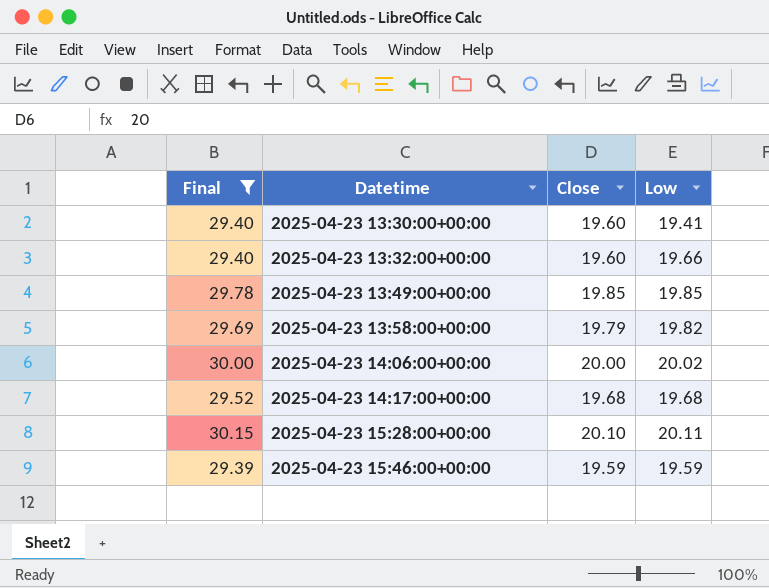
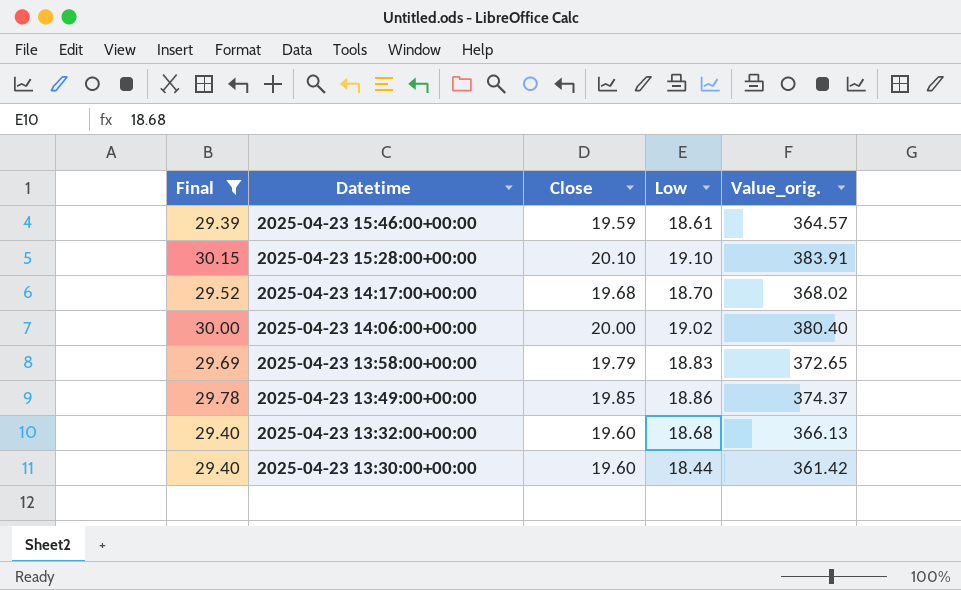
row order: Datetime ascending -> Datetime descending
column Value_orig. | formula: none -> [Close] * [Low]
2025-04-23 15:46:00+00:00 | Low: 19.59 -> 18.61
2025-04-23 15:28:00+00:00 | Low: 20.11 -> 19.10
2025-04-23 14:17:00+00:00 | Low: 19.68 -> 18.70
2025-04-23 14:06:00+00:00 | Low: 20.02 -> 19.02
2025-04-23 13:58:00+00:00 | Low: 19.82 -> 18.83
2025-04-23 13:49:00+00:00 | Low: 19.85 -> 18.86
2025-04-23 13:32:00+00:00 | Low: 19.66 -> 18.68
2025-04-23 13:30:00+00:00 | Low: 19.41 -> 18.44

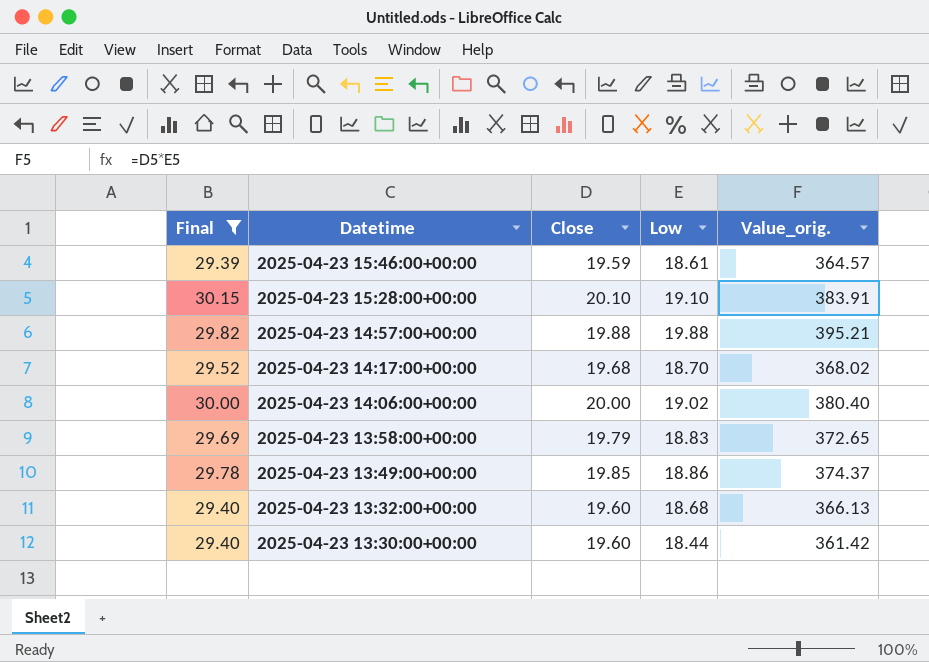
row 2025-04-23 14:57:00+00:00: none -> 29.82 | 19.88 | 19.88 | 395.21

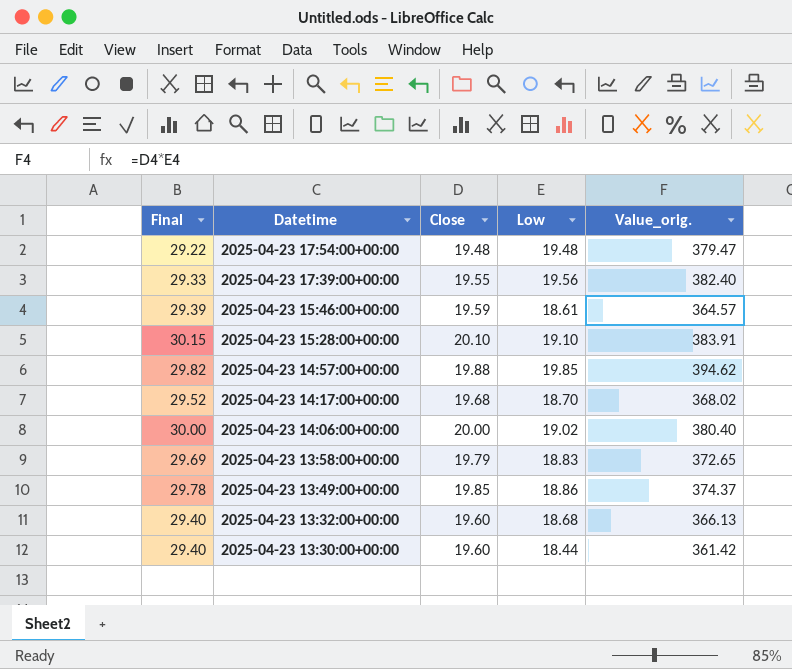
filter: Final >= 29.39 -> none
2025-04-23 14:57:00+00:00 | Low: 19.88 -> 19.85
2025-04-23 14:57:00+00:00 | Value_orig.: 395.21 -> 394.62

